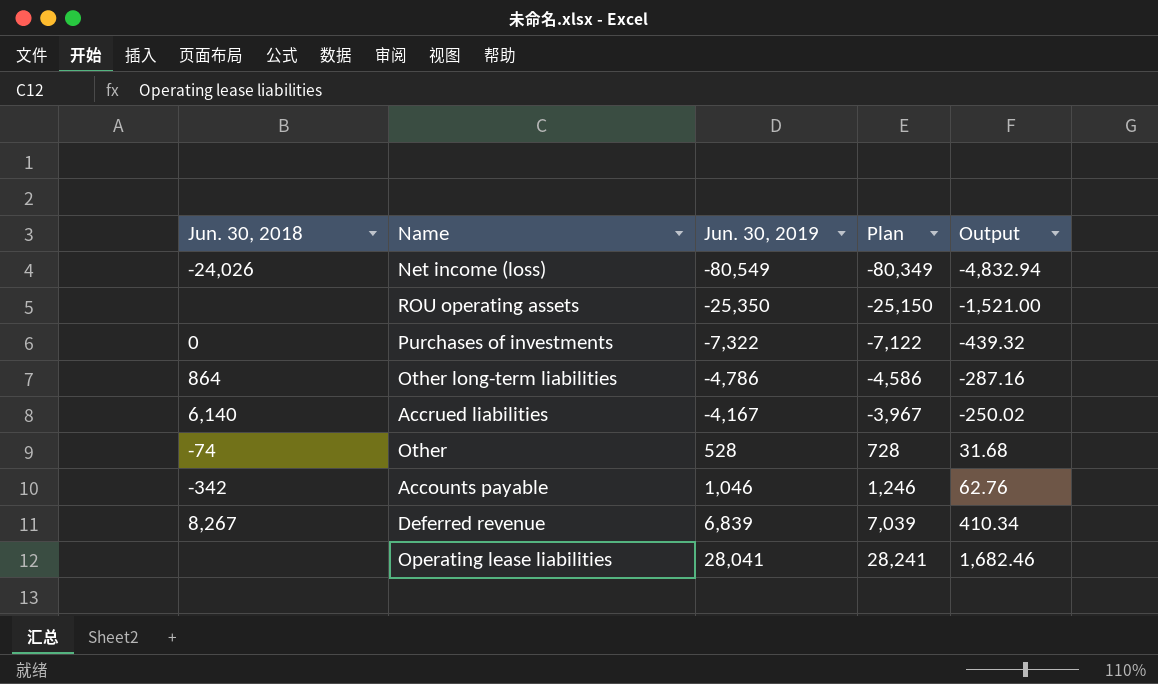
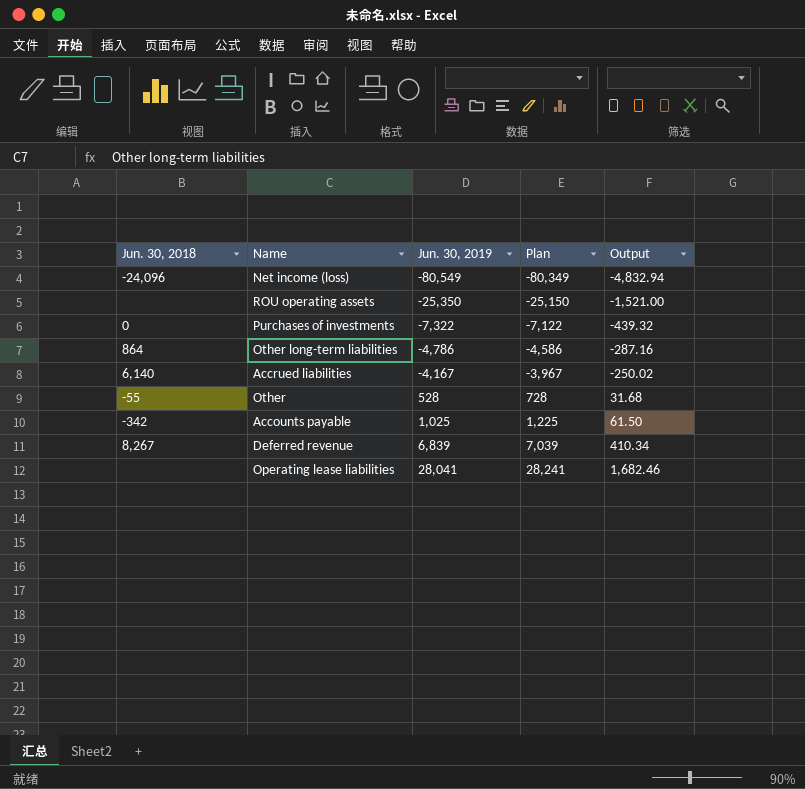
Net income (loss) | Jun. 30, 2018: -24,026 -> -24,096
Other | Jun. 30, 2018: -74 -> -55
Accounts payable | Jun. 30, 2019: 1,046 -> 1,025
Accounts payable | Plan: 1,246 -> 1,225
Accounts payable | Output: 62.76 -> 61.50

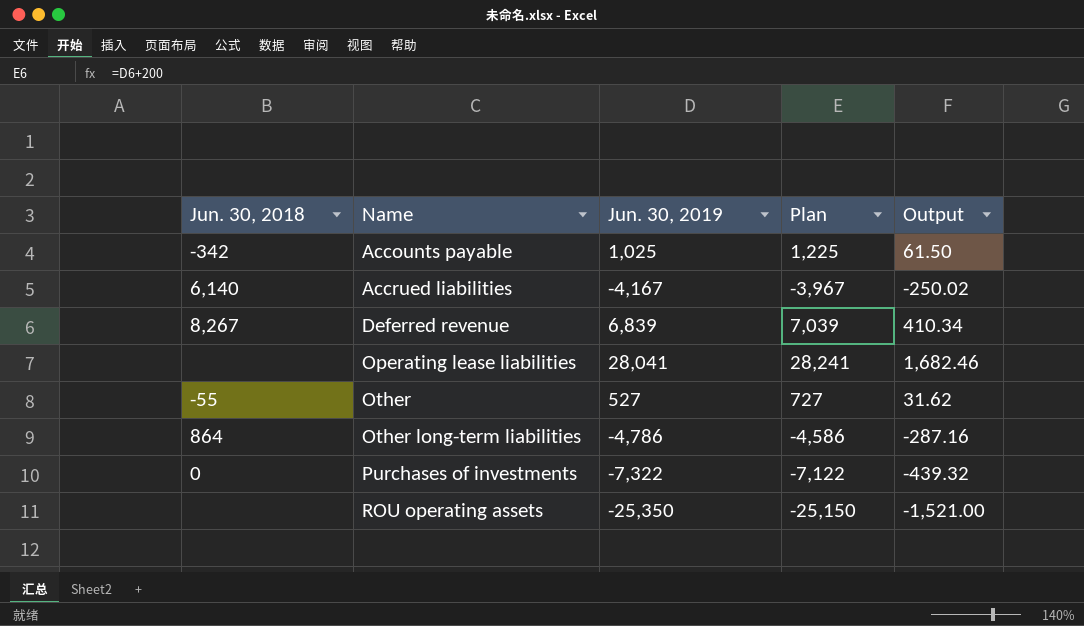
row order: Jun. 30, 2019 ascending -> Name ascending
row Net income (loss): -24,096 | -80,549 | -80,349 | -4,832.94 -> none
Other | Jun. 30, 2019: 528 -> 527
Other | Plan: 728 -> 727
Other | Output: 31.68 -> 31.62

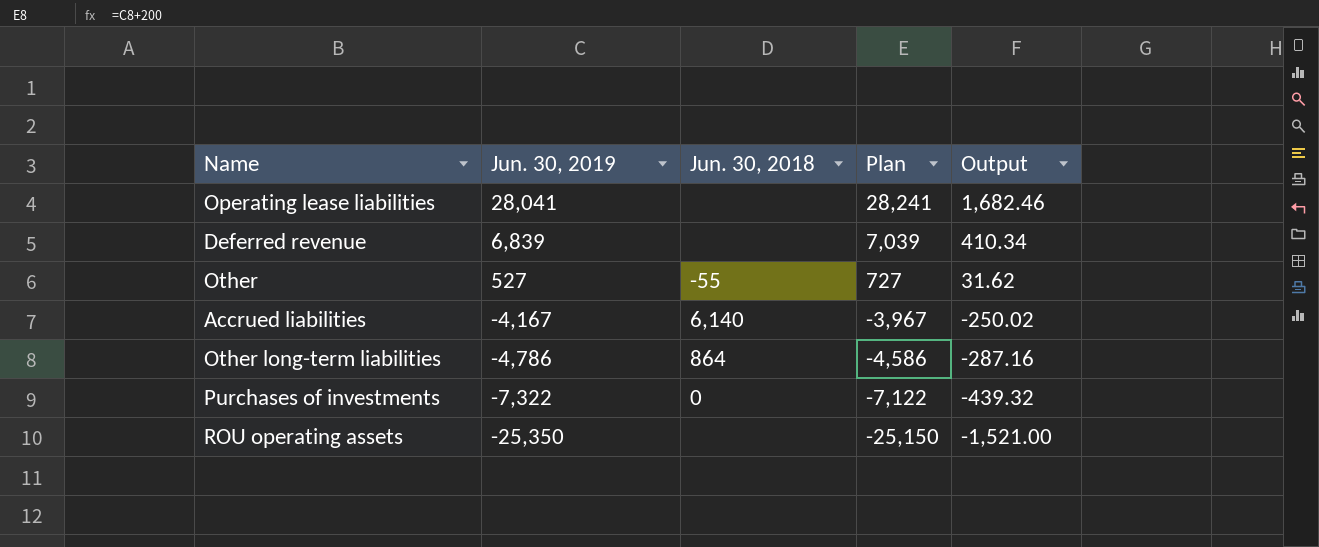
row order: Name ascending -> Jun. 30, 2019 descending
column Jun. 30, 2018 | position: 1 -> 3
row Accounts payable: -342 | 1,025 | 1,225 | 61.50 -> none
Deferred revenue | Jun. 30, 2018: 8,267 -> none

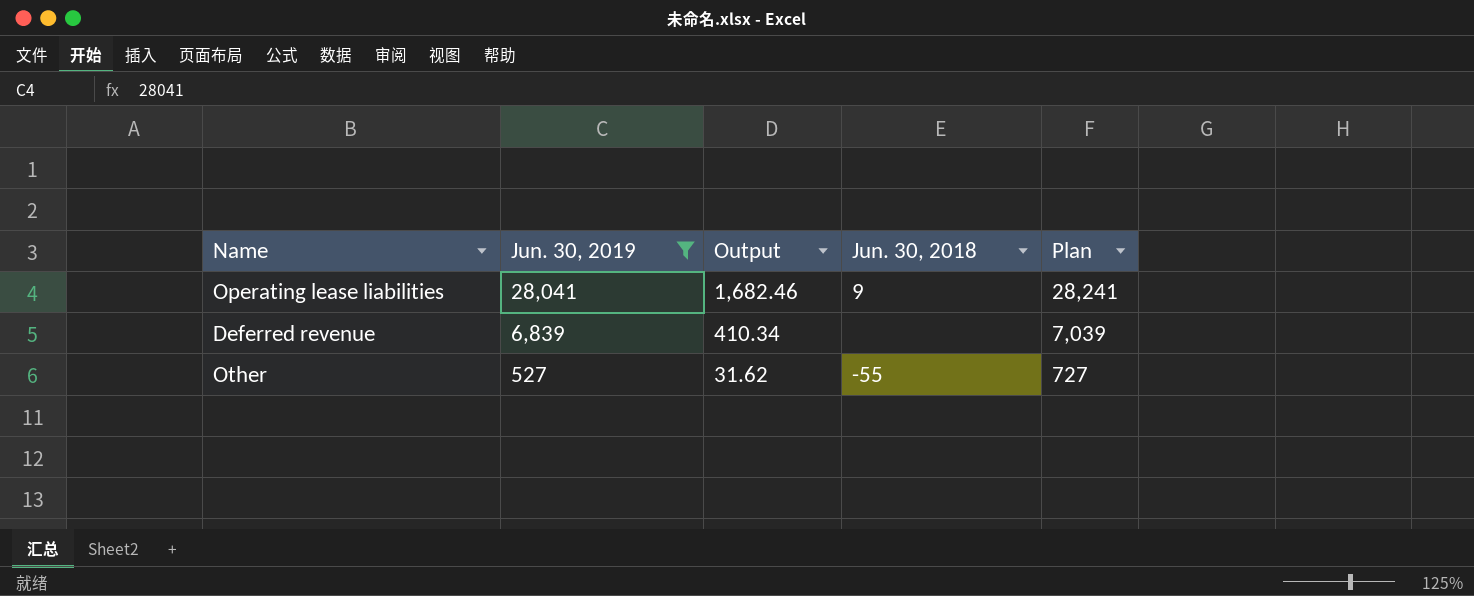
filter: none -> Jun. 30, 2019 >= 527
column Output | position: 5 -> 3
Operating lease liabilities | Jun. 30, 2018: none -> 9

